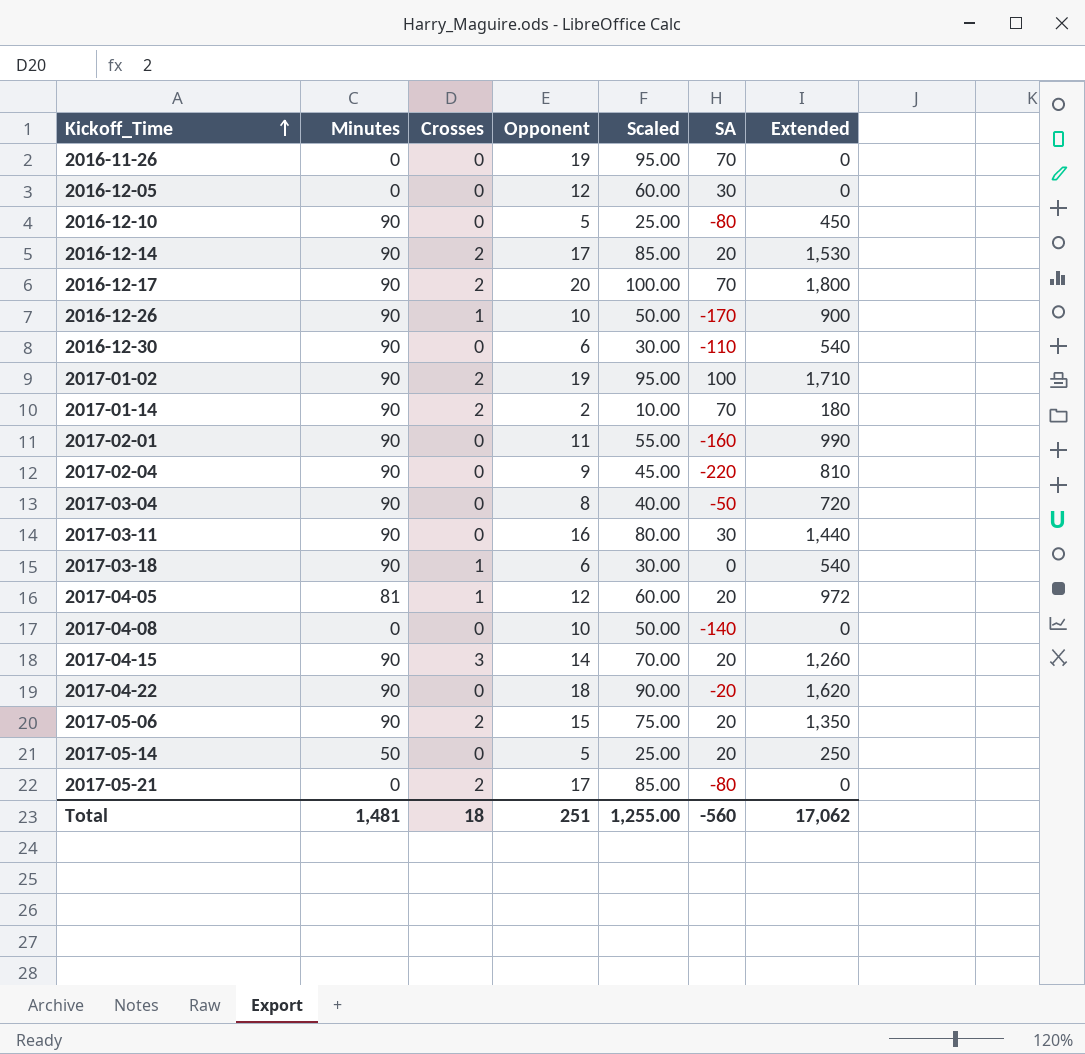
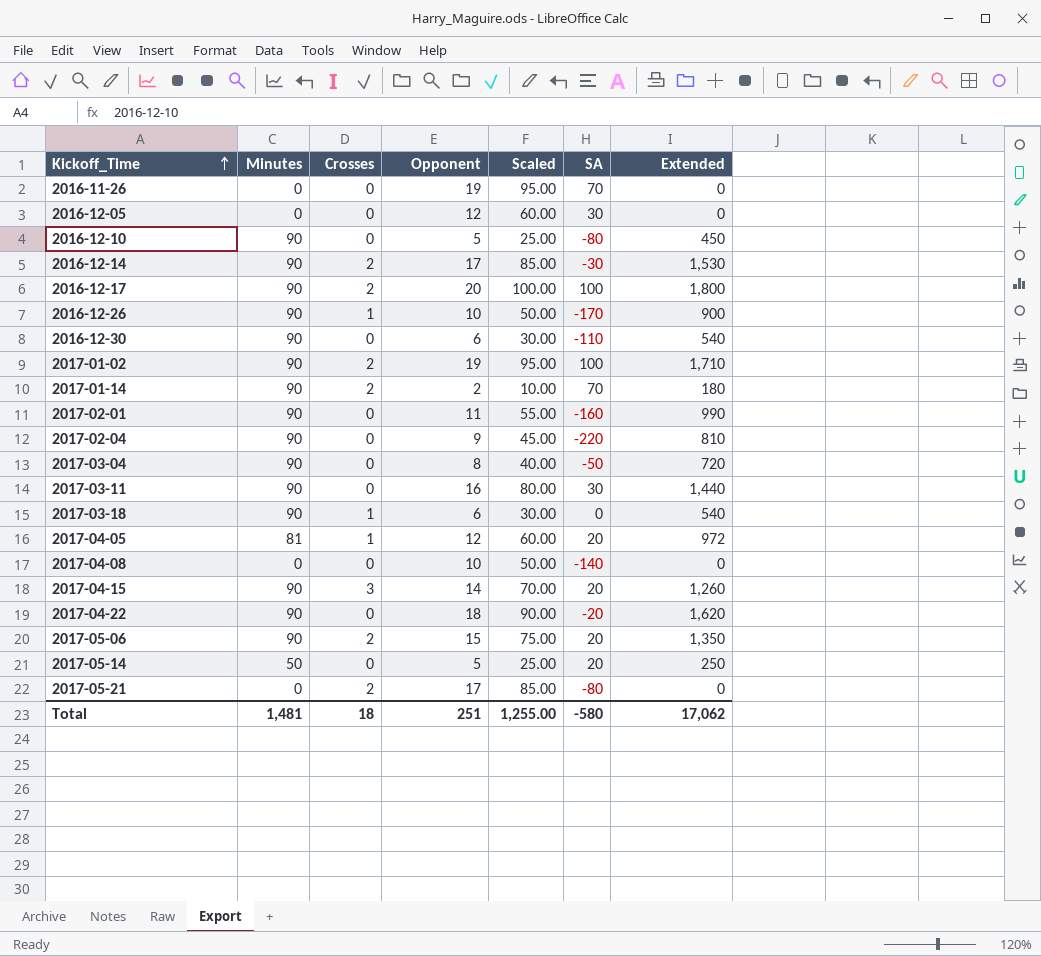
2016-12-14 | SA: 20 -> -30
2016-12-17 | SA: 70 -> 100
Total | SA: -560 -> -580

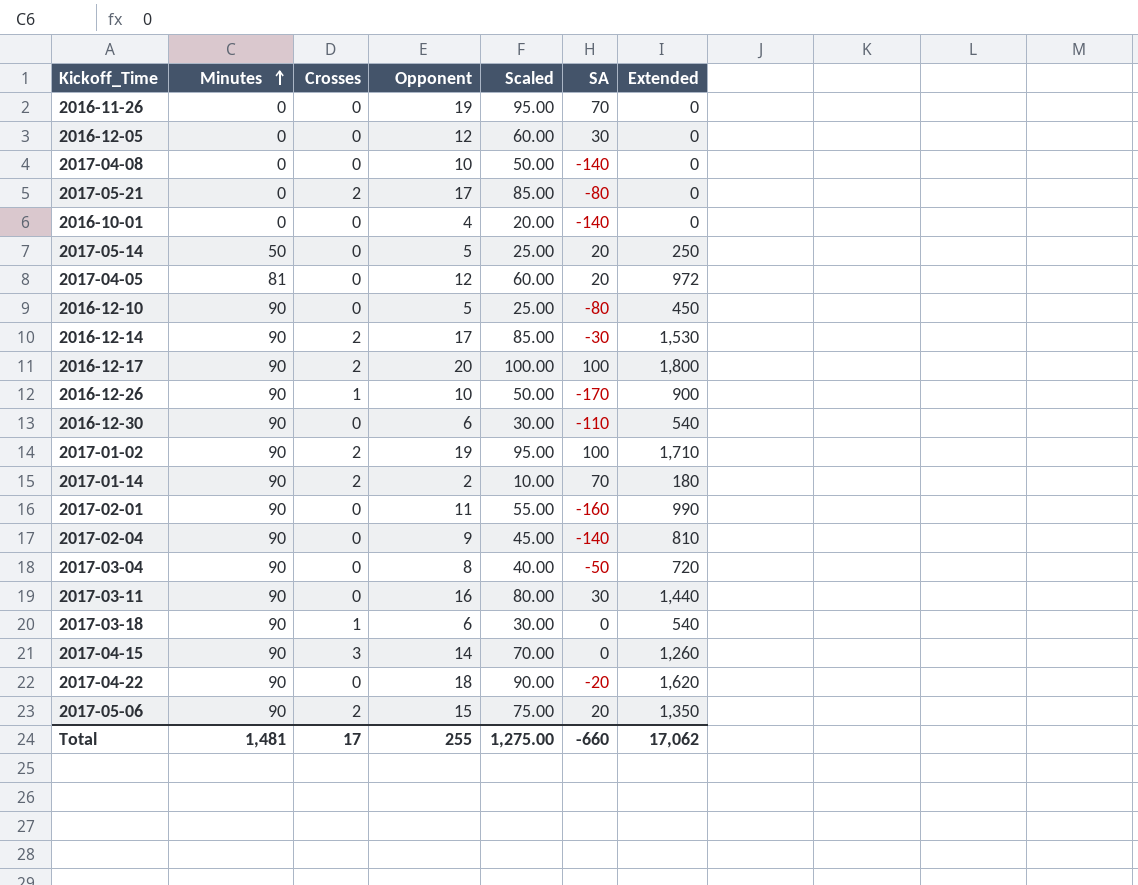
row order: Kickoff_Time ascending -> Minutes ascending
row 2016-10-01: none -> 0 | 0 | 4 | 20.00 | -140 | 0
2017-04-05 | Crosses: 1 -> 0
2017-02-04 | SA: -220 -> -140
2017-04-15 | SA: 20 -> 0
Total | Crosses: 18 -> 17
Total | Opponent: 251 -> 255
Total | Scaled: 1,255.00 -> 1,275.00
Total | SA: -580 -> -660

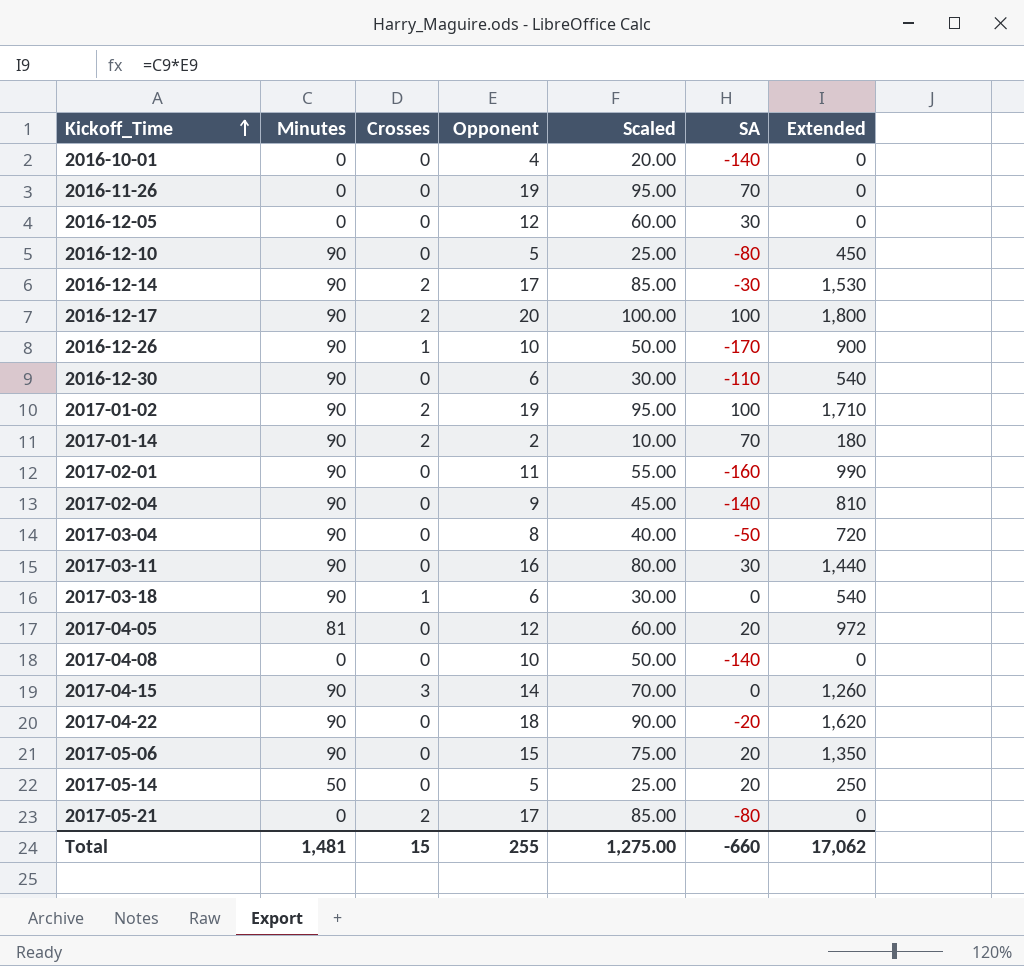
row order: Minutes ascending -> Kickoff_Time ascending
2017-05-06 | Crosses: 2 -> 0
Total | Crosses: 17 -> 15

